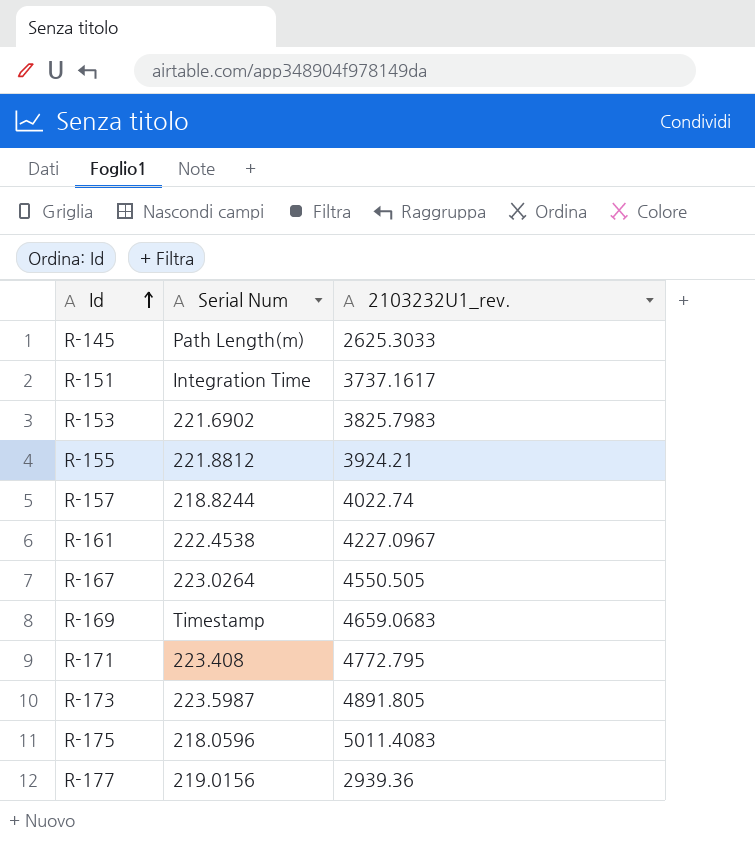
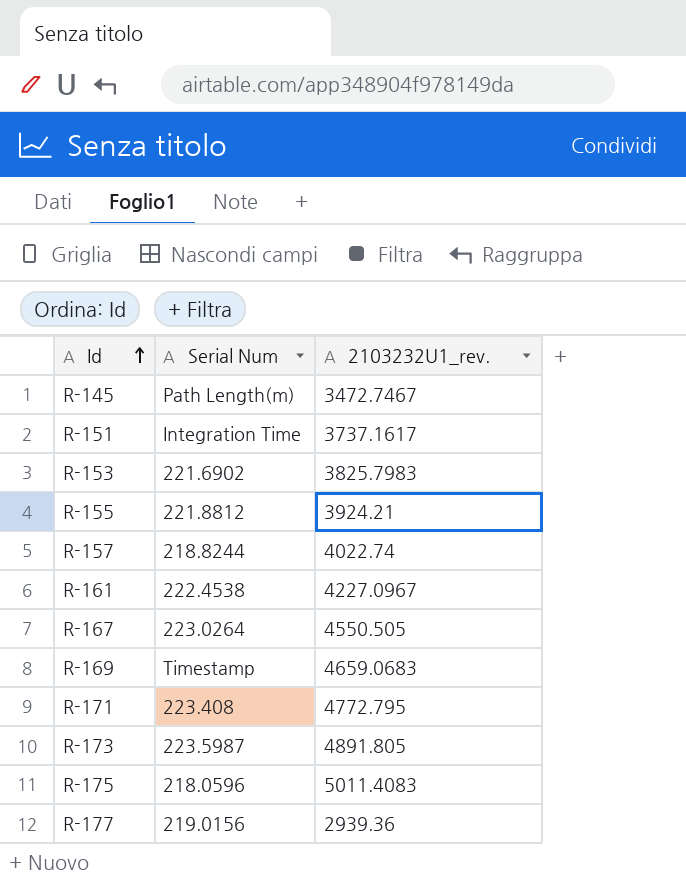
R-145 | 2103232U1_rev.: 2625.3033 -> 3472.7467

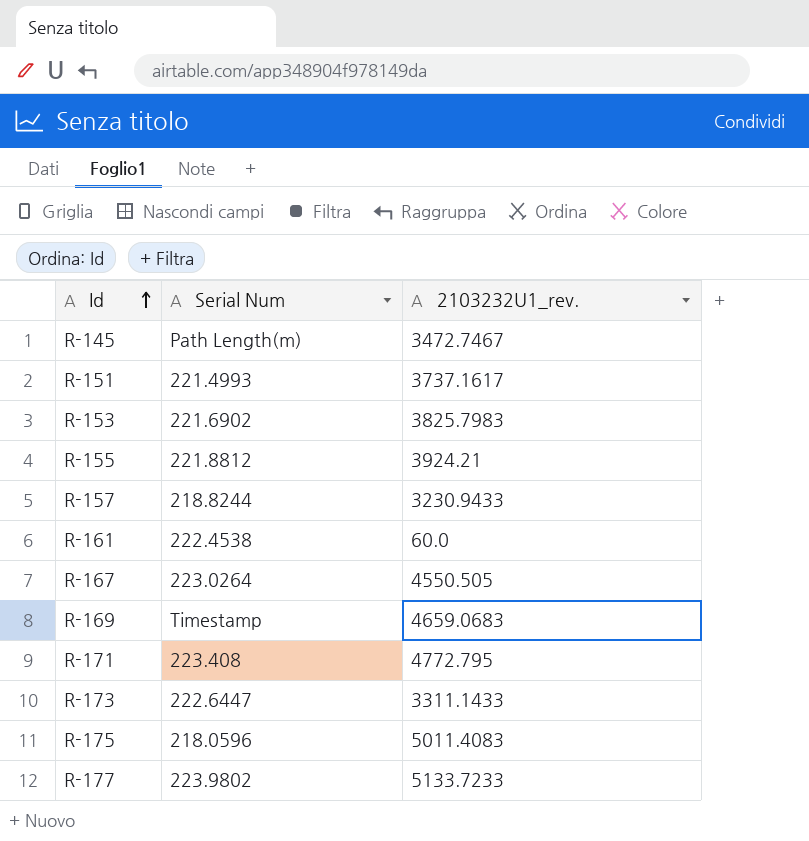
R-151 | Serial Num: Integration Time -> 221.4993
R-157 | 2103232U1_rev.: 4022.74 -> 3230.9433
R-161 | 2103232U1_rev.: 4227.0967 -> 60.0
R-173 | Serial Num: 223.5987 -> 222.6447
R-173 | 2103232U1_rev.: 4891.805 -> 3311.1433
R-177 | Serial Num: 219.0156 -> 223.9802
R-177 | 2103232U1_rev.: 2939.36 -> 5133.7233

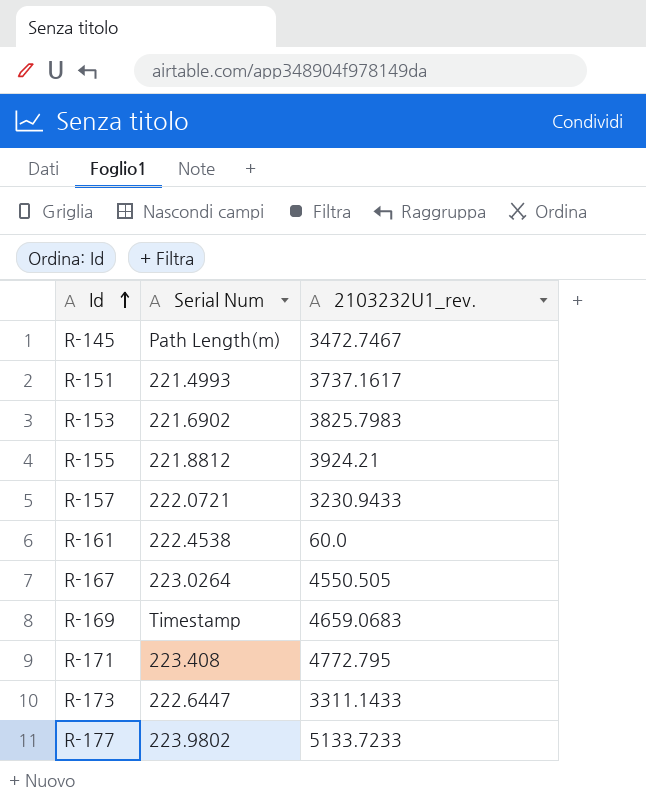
row R-175: 218.0596 | 5011.4083 -> none
R-157 | Serial Num: 218.8244 -> 222.0721

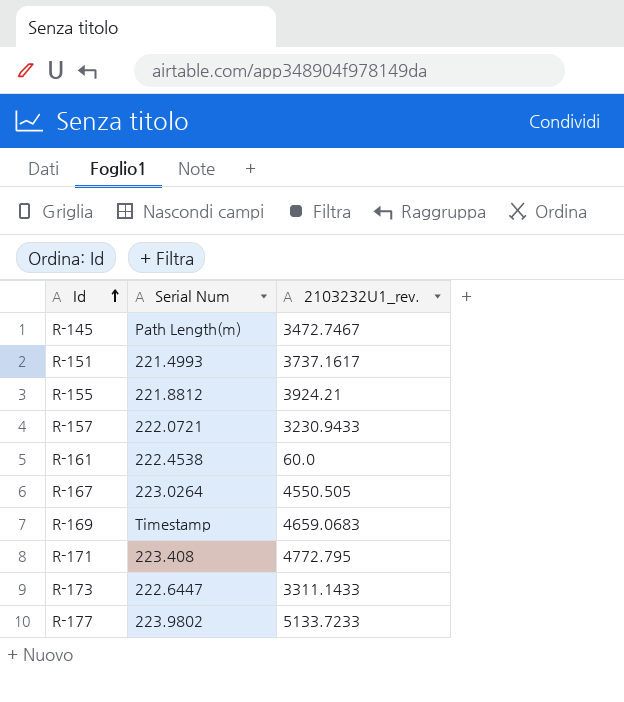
row R-153: 221.6902 | 3825.7983 -> none

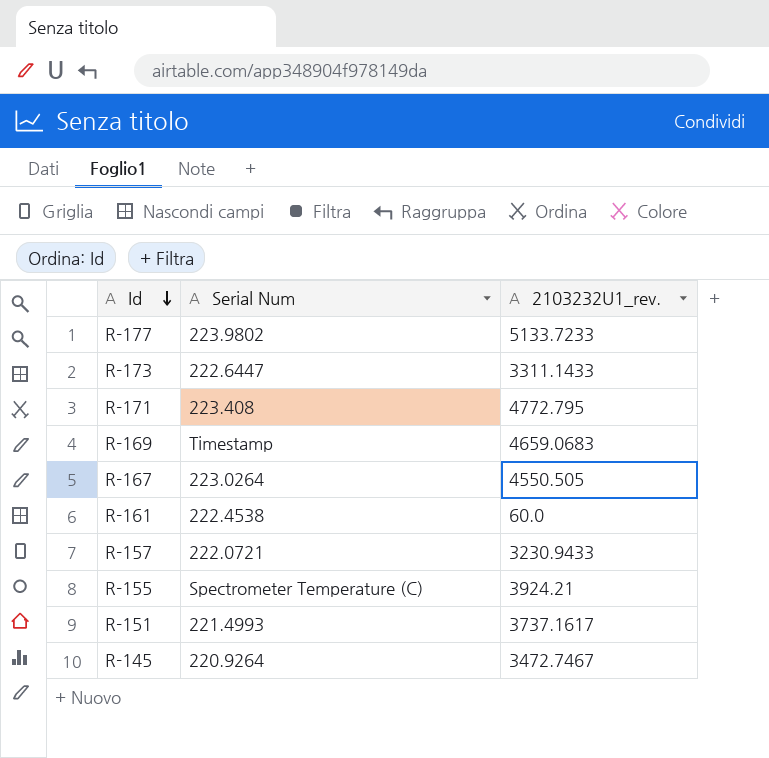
row order: Id ascending -> Id descending
R-155 | Serial Num: 221.8812 -> Spectrometer Temperature (C)
R-145 | Serial Num: Path Length(m) -> 220.9264

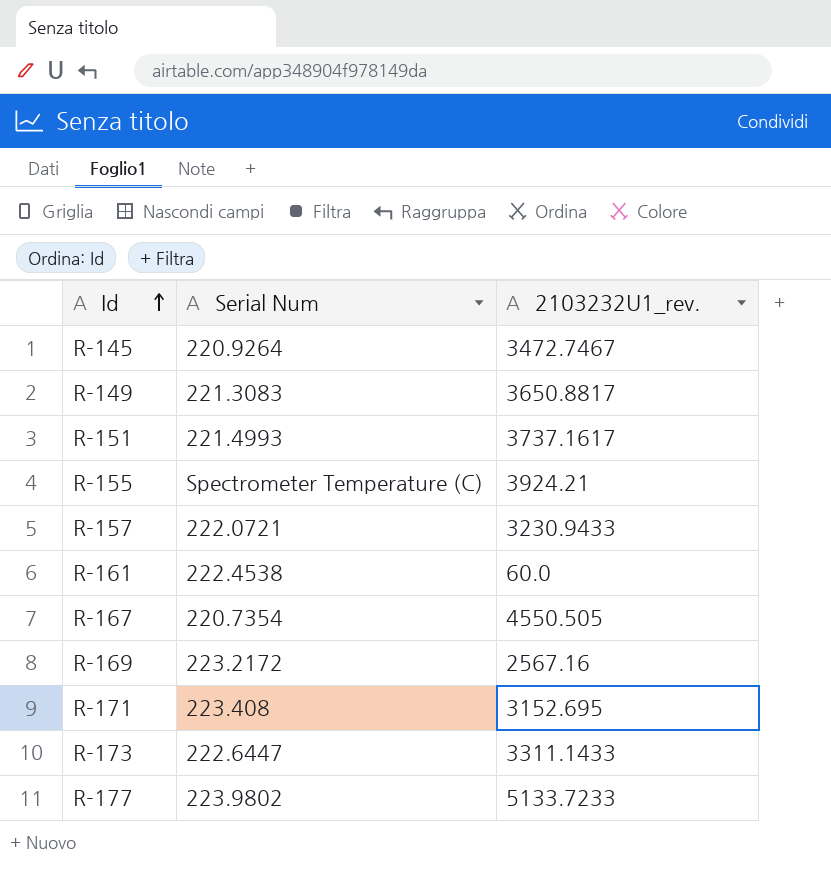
row order: Id descending -> Id ascending
row R-149: none -> 221.3083 | 3650.8817
R-167 | Serial Num: 223.0264 -> 220.7354
R-169 | Serial Num: Timestamp -> 223.2172
R-169 | 2103232U1_rev.: 4659.0683 -> 2567.16
R-171 | 2103232U1_rev.: 4772.795 -> 3152.695

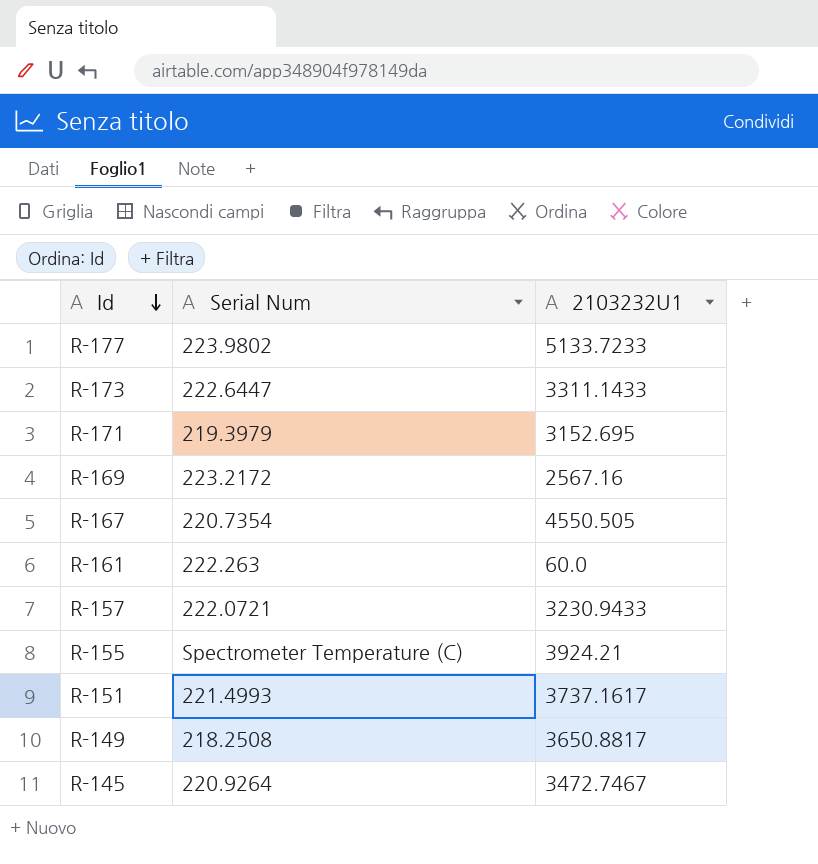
row order: Id ascending -> Id descending
column name: 2103232U1_rev. -> 2103232U1
R-171 | Serial Num: 223.408 -> 219.3979
R-161 | Serial Num: 222.4538 -> 222.263
R-149 | Serial Num: 221.3083 -> 218.2508

